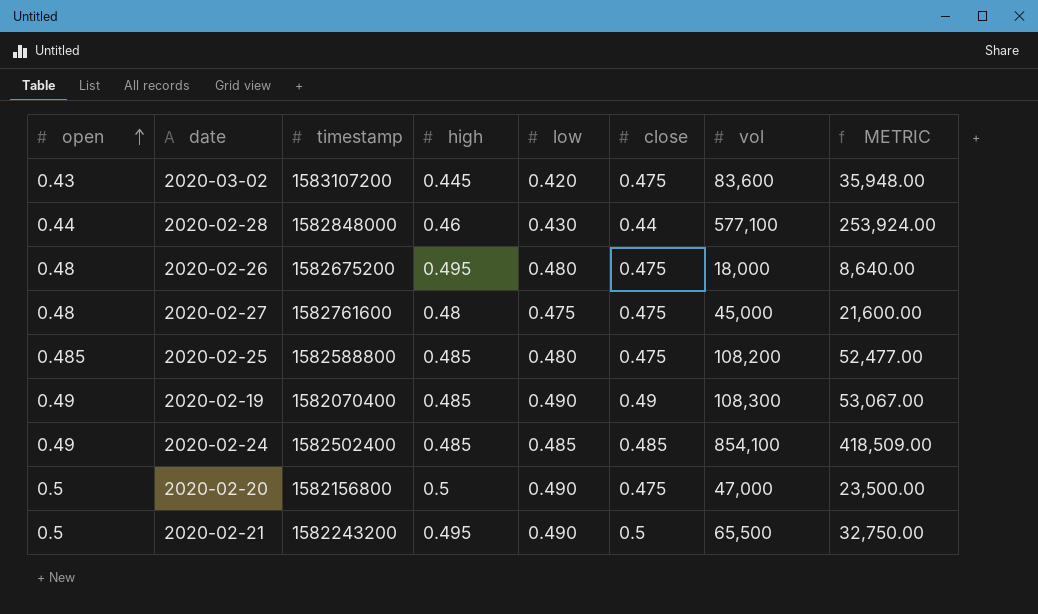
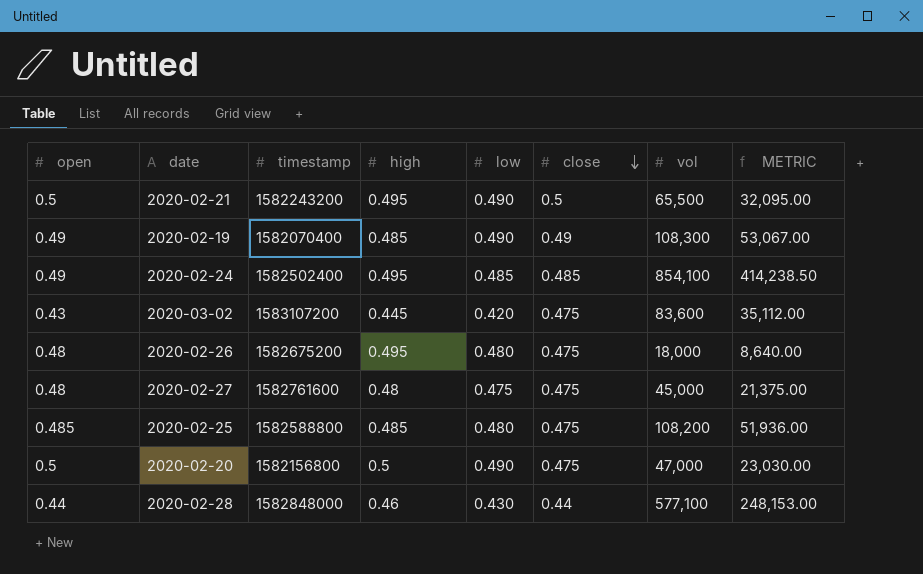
row order: open ascending -> close descending
column METRIC | formula: [open] * [vol] -> [low] * [vol]
2020-02-24 | high: 0.485 -> 0.495

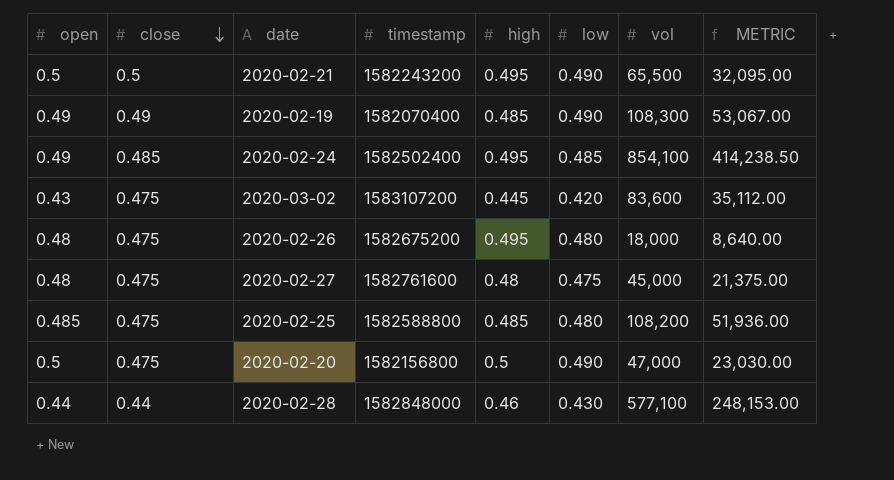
column close | position: 6 -> 2

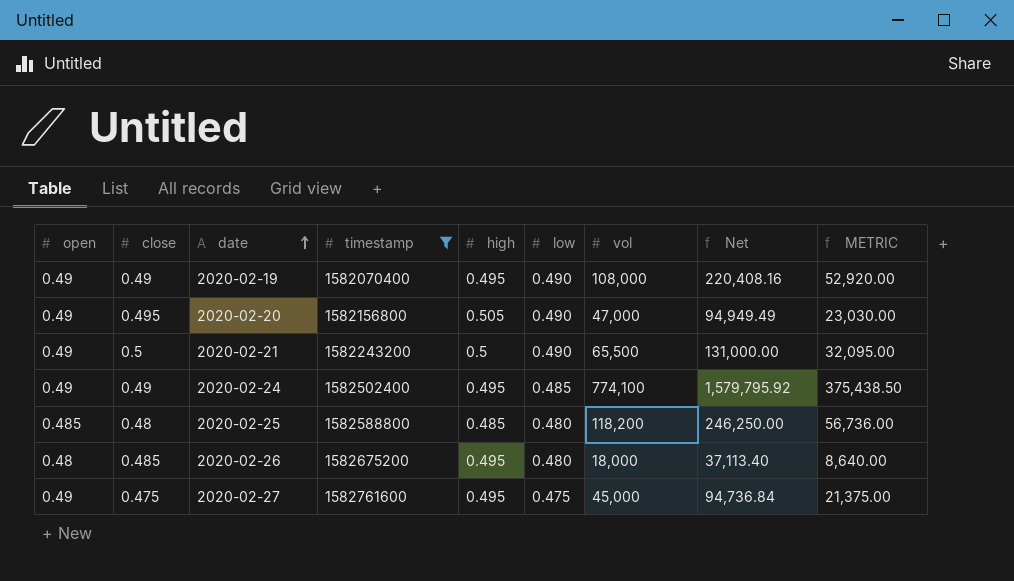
filter: none -> timestamp <= 1582761600
row order: close descending -> date ascending
column Net | formula: none -> [vol] / [close]
2020-02-19 | high: 0.485 -> 0.495
2020-02-19 | vol: 108,300 -> 108,000
2020-02-19 | METRIC: 53,067.00 -> 52,920.00
2020-02-20 | open: 0.5 -> 0.49
2020-02-20 | close: 0.475 -> 0.495
2020-02-20 | high: 0.5 -> 0.505
2020-02-21 | open: 0.5 -> 0.49
2020-02-21 | high: 0.495 -> 0.5
2020-02-24 | close: 0.485 -> 0.49
2020-02-24 | vol: 854,100 -> 774,100
2020-02-24 | METRIC: 414,238.50 -> 375,438.50
2020-02-25 | close: 0.475 -> 0.48
2020-02-25 | vol: 108,200 -> 118,200
2020-02-25 | METRIC: 51,936.00 -> 56,736.00
2020-02-26 | close: 0.475 -> 0.485
2020-02-27 | open: 0.48 -> 0.49
2020-02-27 | high: 0.48 -> 0.495

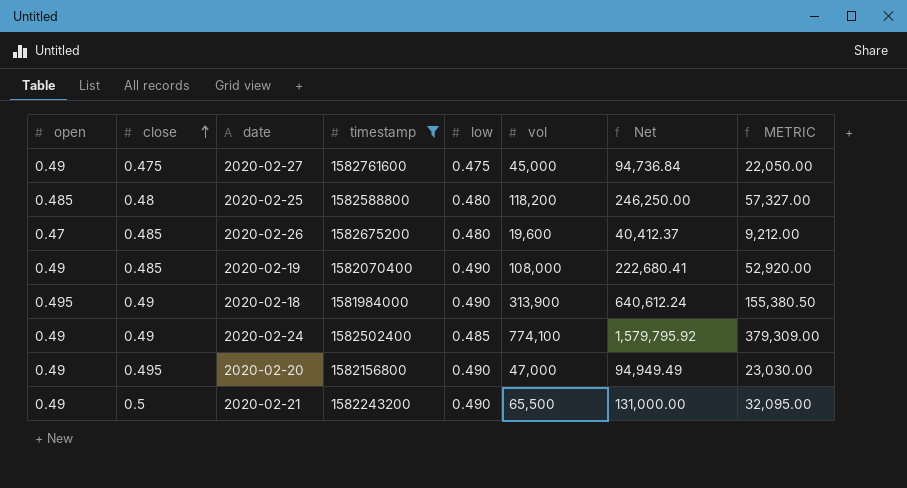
row order: date ascending -> close ascending
column high | position: 5 -> none
column METRIC | formula: [low] * [vol] -> [open] * [vol]
2020-02-26 | open: 0.48 -> 0.47
2020-02-26 | vol: 18,000 -> 19,600
2020-02-26 | Net: 37,113.40 -> 40,412.37
2020-02-19 | close: 0.49 -> 0.485
2020-02-19 | Net: 220,408.16 -> 222,680.41
row 2020-02-18: none -> 0.495 | 0.49 | 1581984000 | 0.490 | 313,900 | 640,612.24 | 155,380.50

